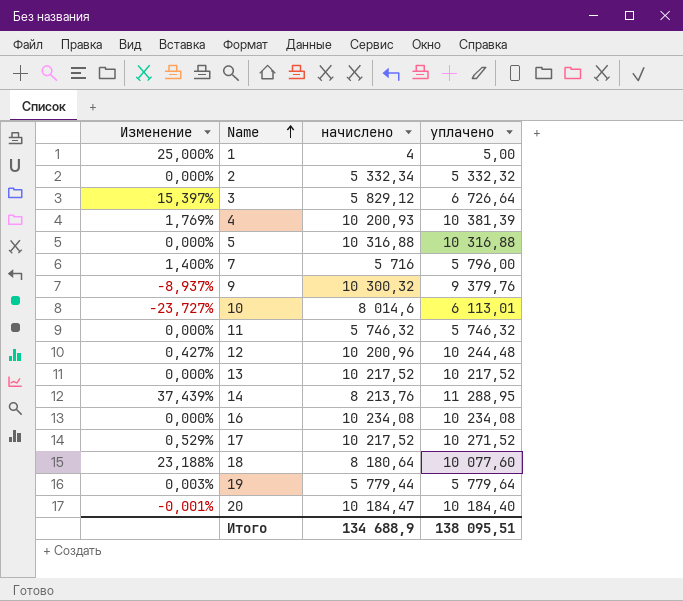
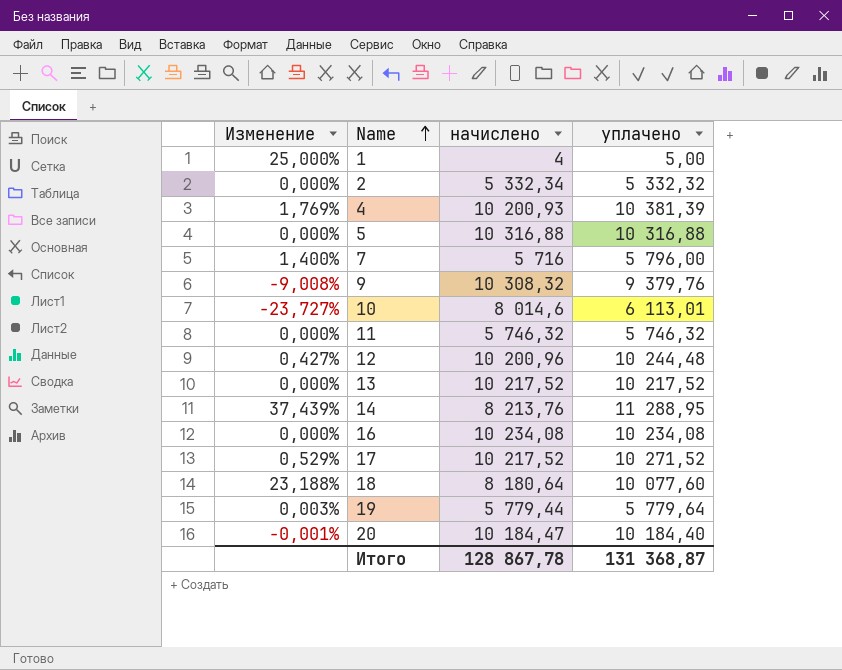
row 3: 15,397% | 5 829,12 | 6 726,64 -> none
9 | Изменение: -8,937% -> -9,008%
9 | начислено: 10 300,32 -> 10 308,32
Итого | начислено: 134 688,9 -> 128 867,78
Итого | уплачено: 138 095,51 -> 131 368,87

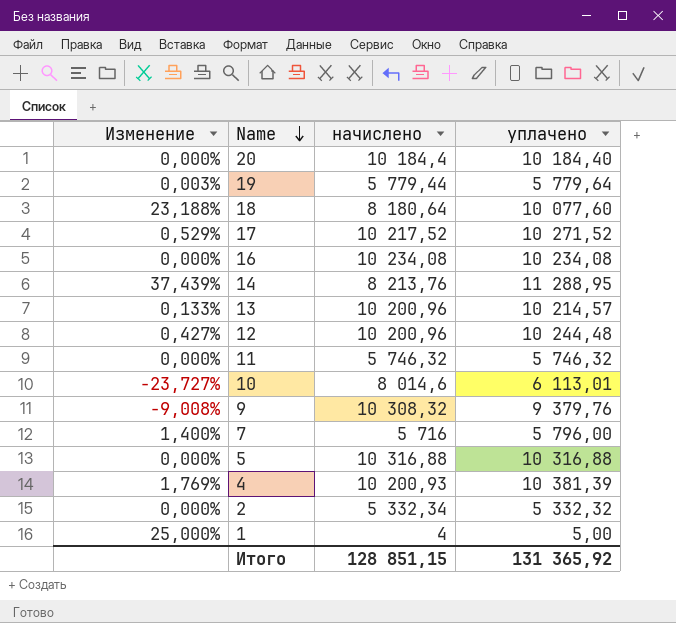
row order: Name ascending -> Name descending
20 | Изменение: -0,001% -> 0,000%
20 | начислено: 10 184,47 -> 10 184,4
13 | Изменение: 0,000% -> 0,133%
13 | начислено: 10 217,52 -> 10 200,96
13 | уплачено: 10 217,52 -> 10 214,57
Итого | начислено: 128 867,78 -> 128 851,15
Итого | уплачено: 131 368,87 -> 131 365,92

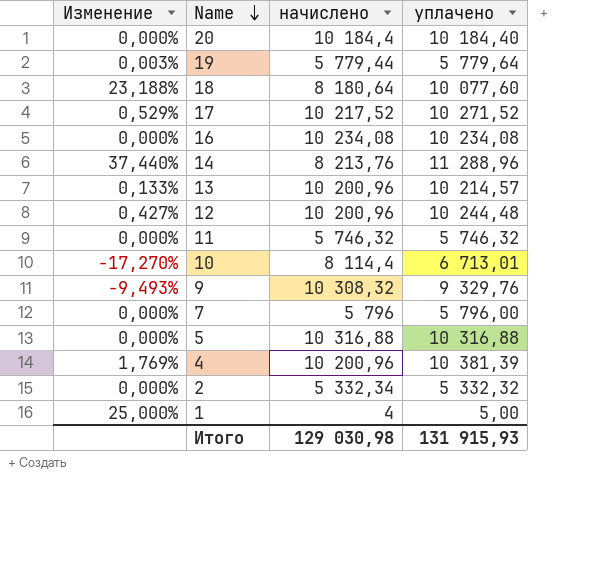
14 | Изменение: 37,439% -> 37,440%
14 | уплачено: 11 288,95 -> 11 288,96
10 | Изменение: -23,727% -> -17,270%
10 | начислено: 8 014,6 -> 8 114,4
10 | уплачено: 6 113,01 -> 6 713,01
9 | Изменение: -9,008% -> -9,493%
9 | уплачено: 9 379,76 -> 9 329,76
7 | Изменение: 1,400% -> 0,000%
7 | начислено: 5 716 -> 5 796
4 | начислено: 10 200,93 -> 10 200,96
Итого | начислено: 128 851,15 -> 129 030,98
Итого | уплачено: 131 365,92 -> 131 915,93

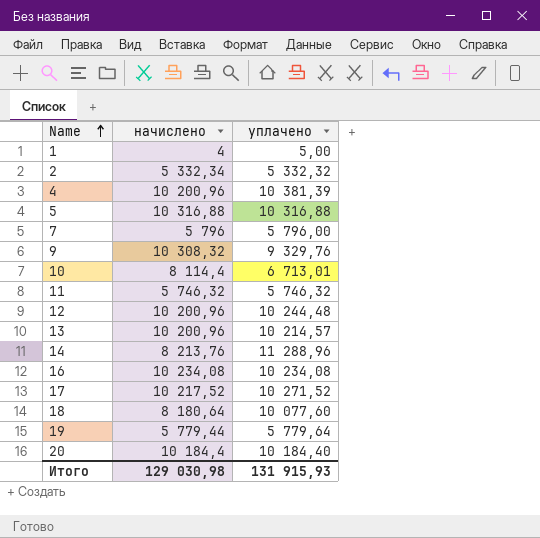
row order: Name descending -> Name ascending
column Изменение | formula: ([уплачено] - [начислено]) / [начислено] -> none

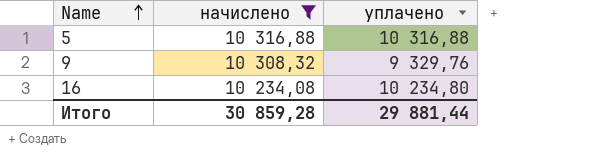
filter: none -> начислено >= 10 234,08
16 | уплачено: 10 234,08 -> 10 234,80
Итого | начислено: 129 030,98 -> 30 859,28
Итого | уплачено: 131 915,93 -> 29 881,44

